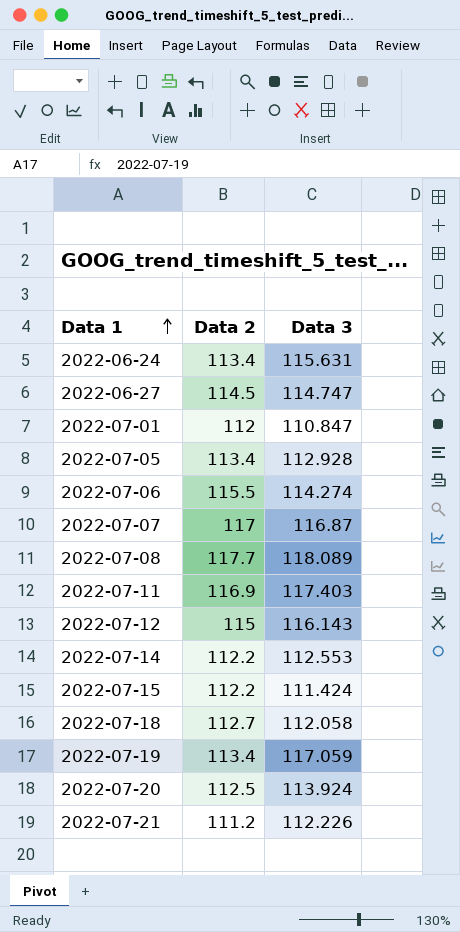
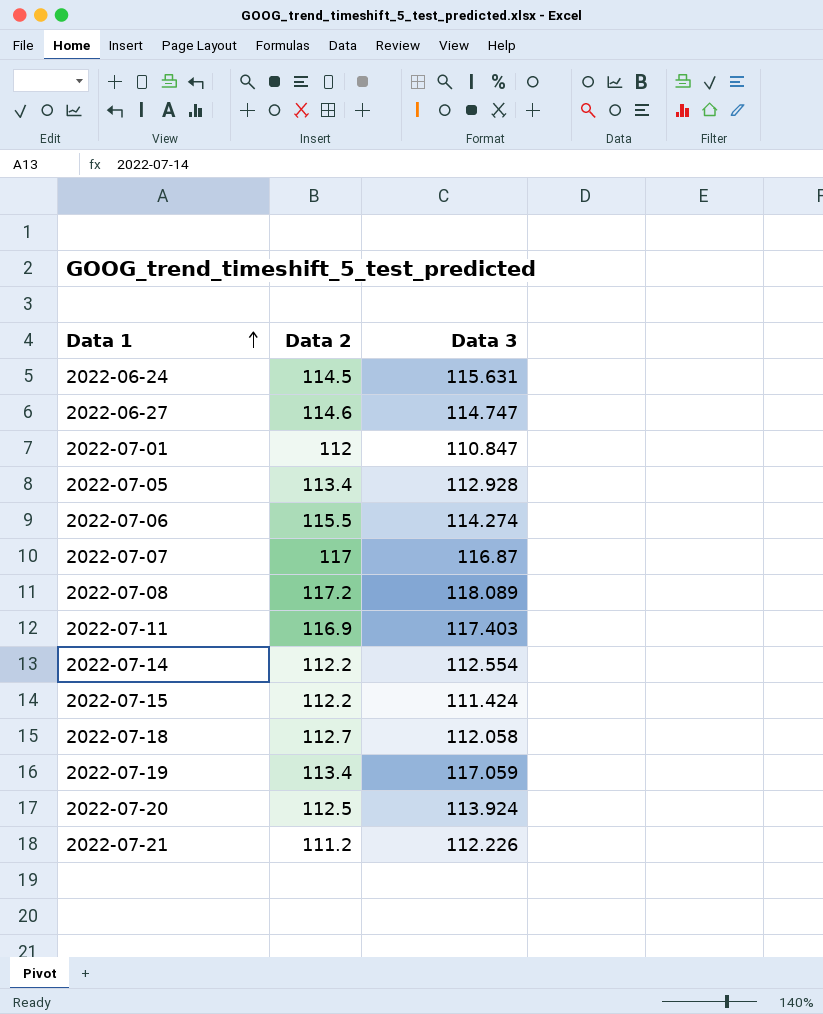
row 2022-07-12: 115 | 116.143 -> none
2022-06-24 | Data 2: 113.4 -> 114.5
2022-06-27 | Data 2: 114.5 -> 114.6
2022-07-08 | Data 2: 117.7 -> 117.2
2022-07-14 | Data 3: 112.553 -> 112.554

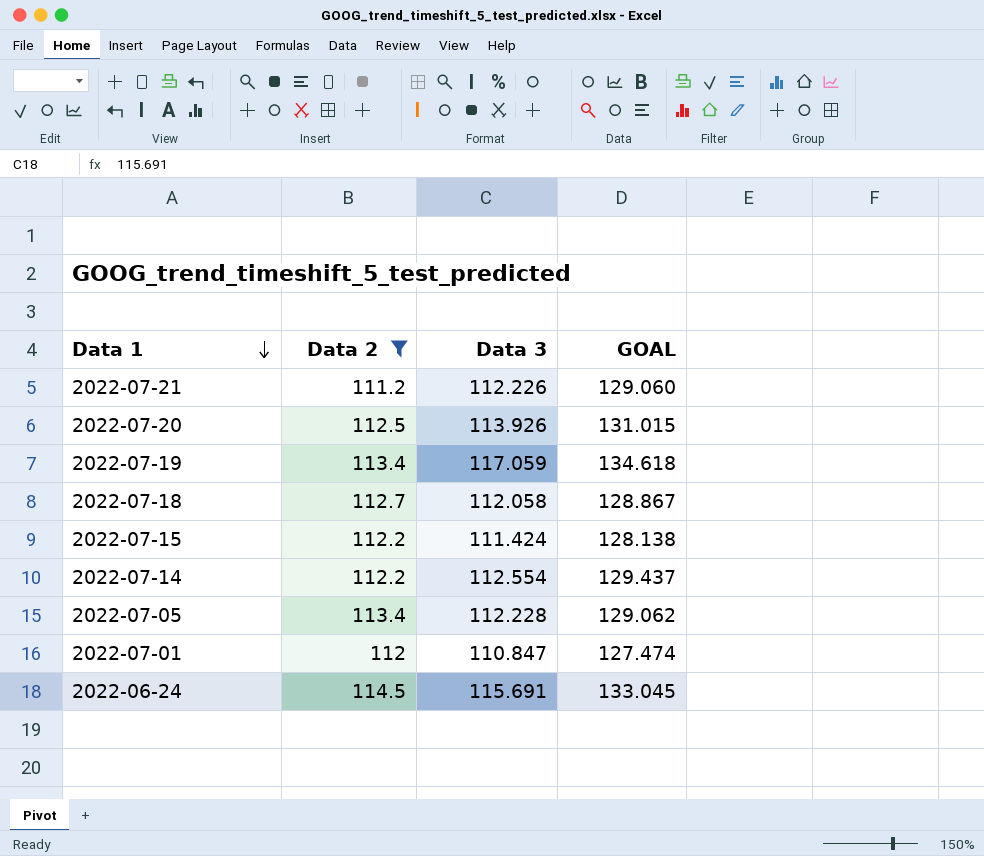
filter: none -> Data 2 <= 114.5
row order: Data 1 ascending -> Data 1 descending
column GOAL | formula: none -> [Data 3] * 1.15
2022-07-20 | Data 3: 113.924 -> 113.926
2022-07-05 | Data 3: 112.928 -> 112.228
2022-06-24 | Data 3: 115.631 -> 115.691

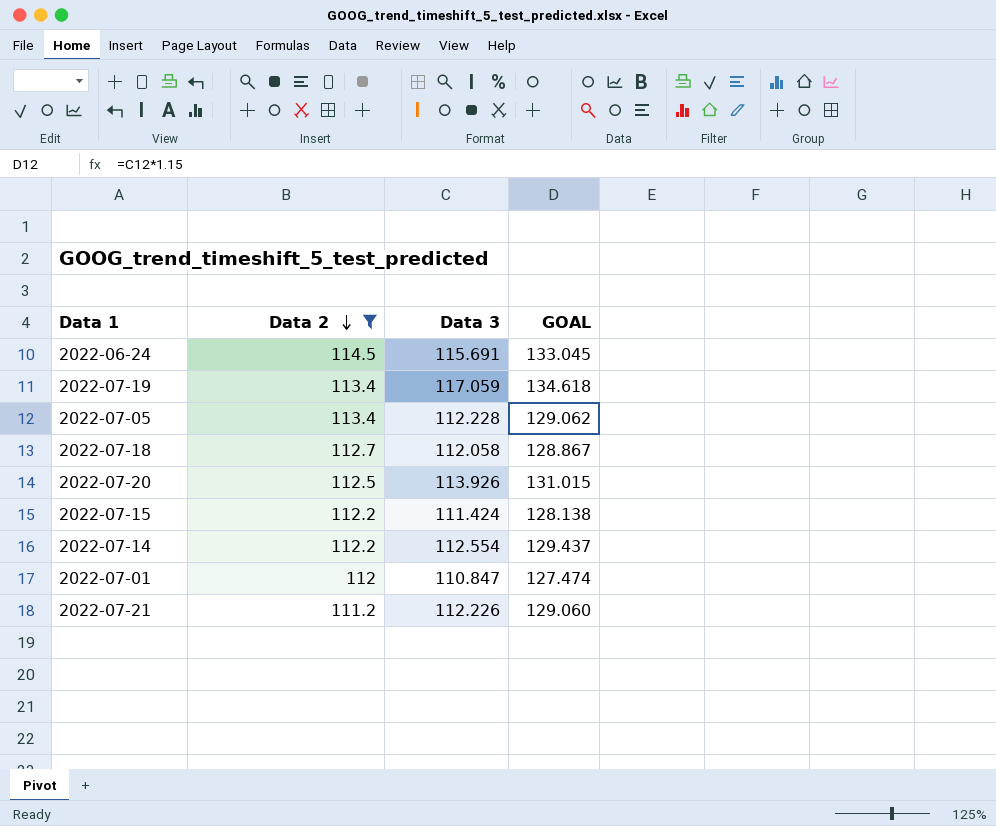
row order: Data 1 descending -> Data 2 descending

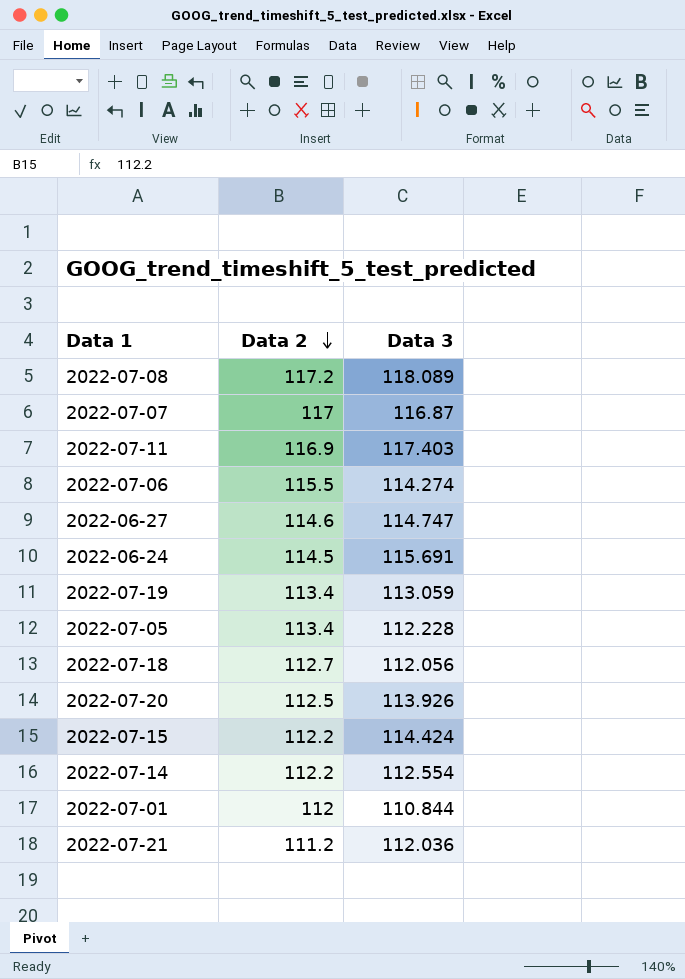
filter: Data 2 <= 114.5 -> none
column GOAL | formula: [Data 3] * 1.15 -> none
2022-07-19 | Data 3: 117.059 -> 113.059
2022-07-18 | Data 3: 112.058 -> 112.056
2022-07-15 | Data 3: 111.424 -> 114.424
2022-07-01 | Data 3: 110.847 -> 110.844
2022-07-21 | Data 3: 112.226 -> 112.036

